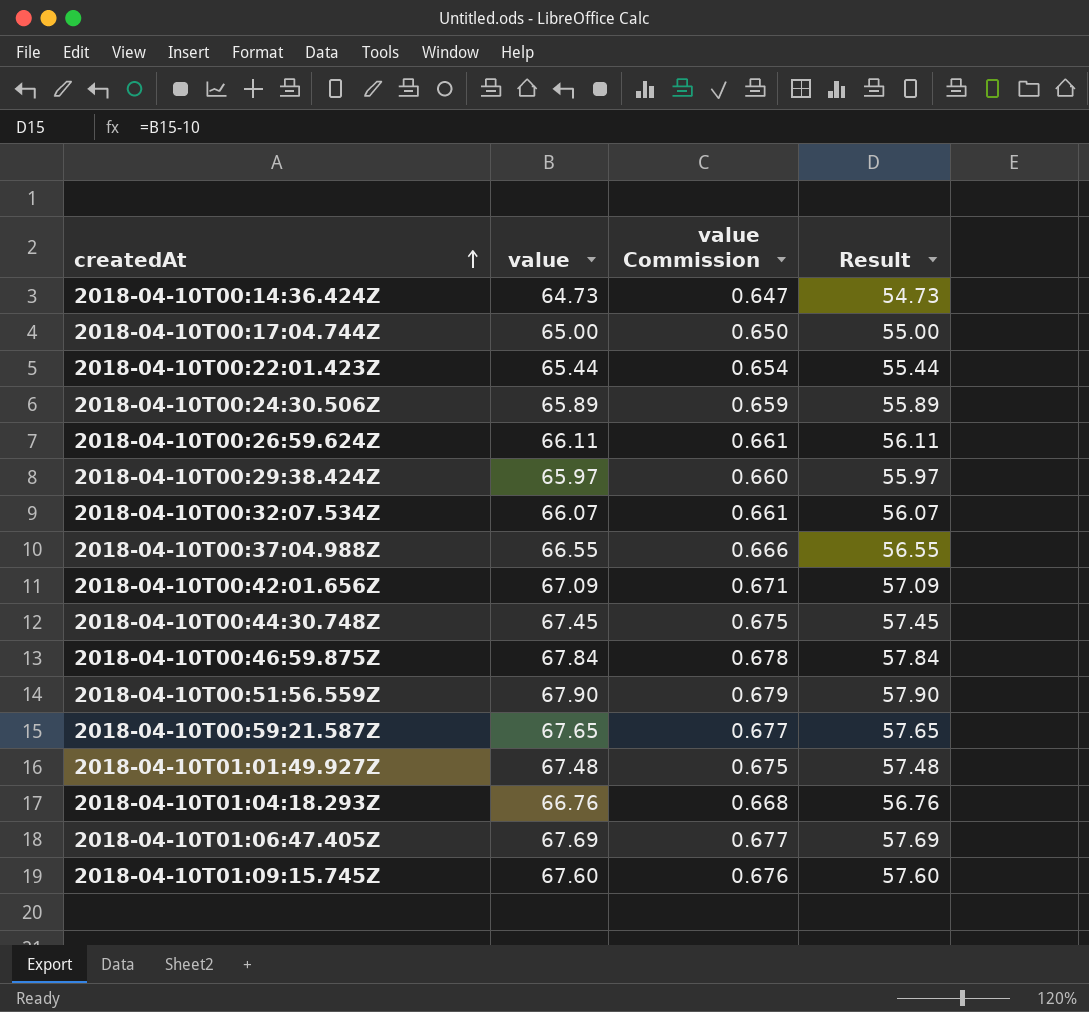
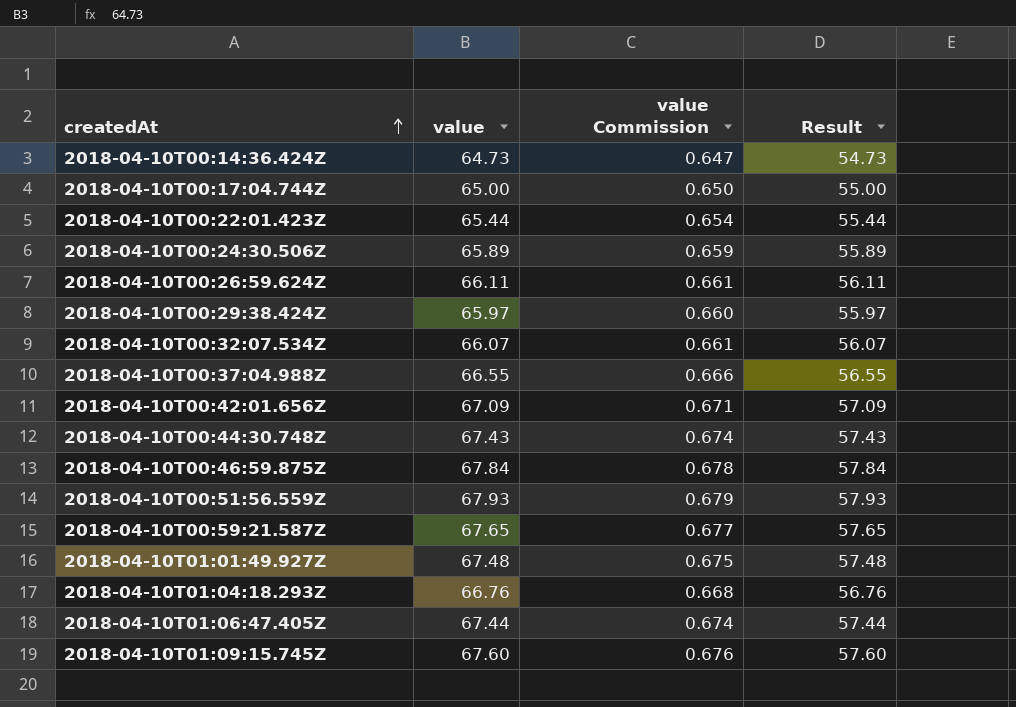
2018-04-10T00:44:30.748Z | value: 67.45 -> 67.43
2018-04-10T00:44:30.748Z | value Commission: 0.675 -> 0.674
2018-04-10T00:44:30.748Z | Result: 57.45 -> 57.43
2018-04-10T00:51:56.559Z | value: 67.90 -> 67.93
2018-04-10T00:51:56.559Z | Result: 57.90 -> 57.93
2018-04-10T01:06:47.405Z | value: 67.69 -> 67.44
2018-04-10T01:06:47.405Z | value Commission: 0.677 -> 0.674
2018-04-10T01:06:47.405Z | Result: 57.69 -> 57.44

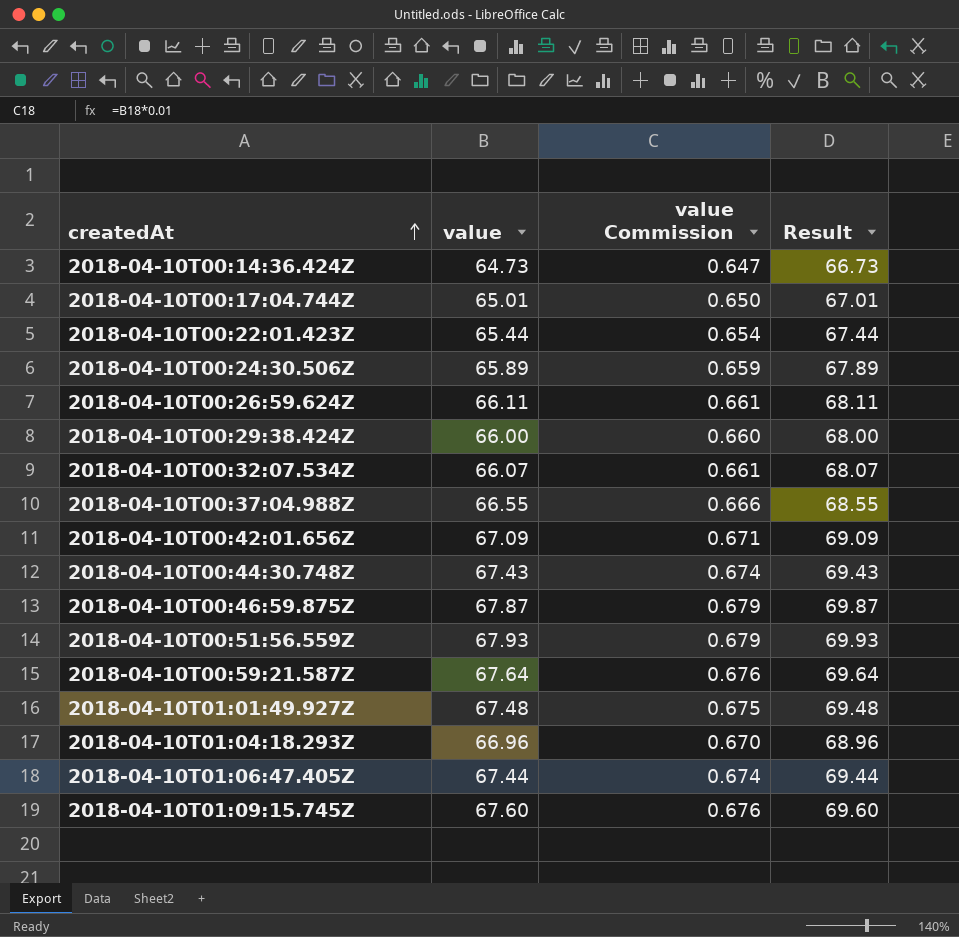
column Result | formula: [value] - 10 -> [value] + 2
2018-04-10T00:17:04.744Z | value: 65.00 -> 65.01
2018-04-10T00:29:38.424Z | value: 65.97 -> 66.00
2018-04-10T00:46:59.875Z | value: 67.84 -> 67.87
2018-04-10T00:46:59.875Z | value Commission: 0.678 -> 0.679
2018-04-10T00:59:21.587Z | value: 67.65 -> 67.64
2018-04-10T00:59:21.587Z | value Commission: 0.677 -> 0.676
2018-04-10T01:04:18.293Z | value: 66.76 -> 66.96
2018-04-10T01:04:18.293Z | value Commission: 0.668 -> 0.670

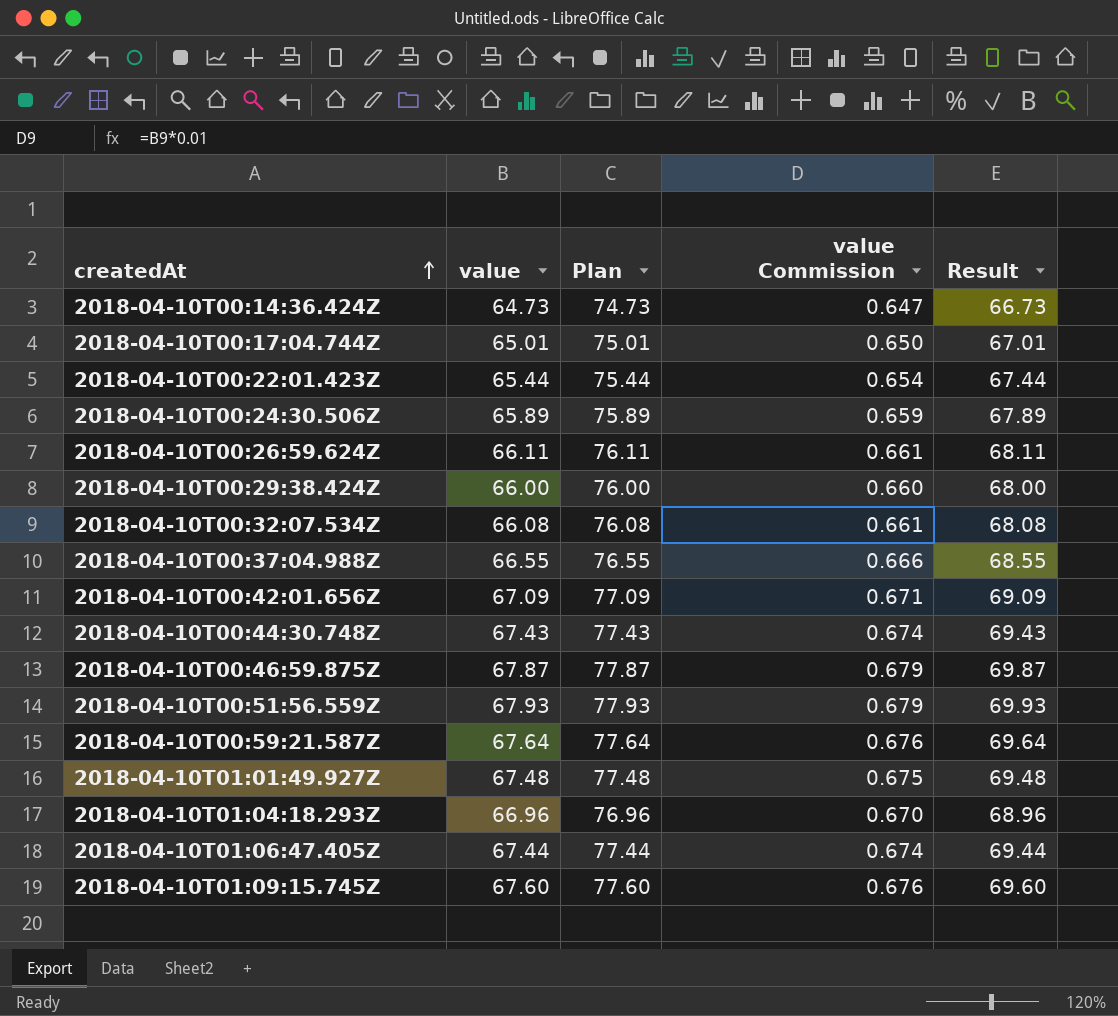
column Plan | formula: none -> [value] + 10
2018-04-10T00:32:07.534Z | value: 66.07 -> 66.08
2018-04-10T00:32:07.534Z | Result: 68.07 -> 68.08

